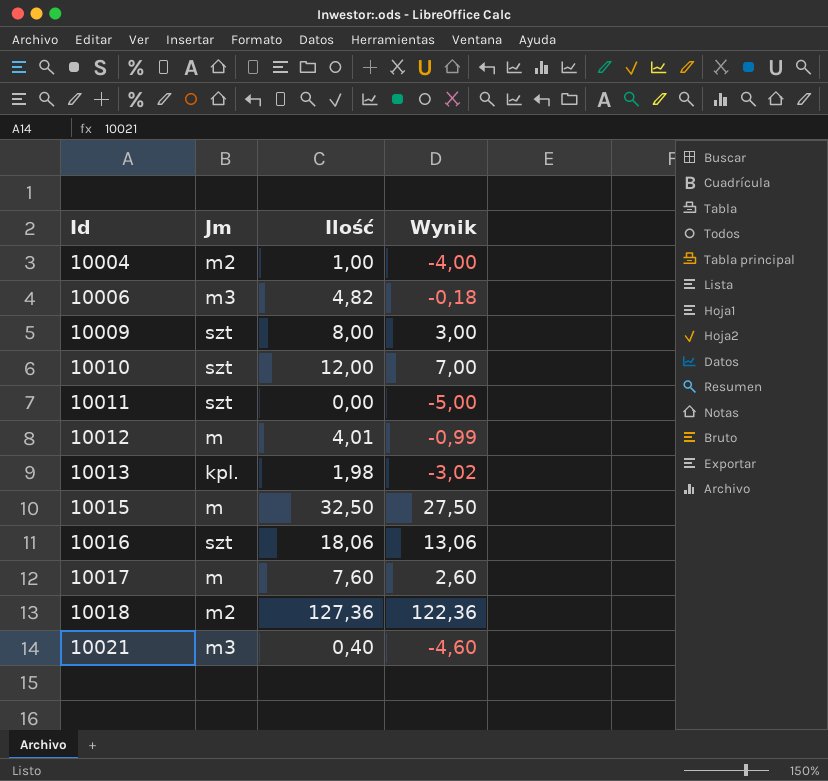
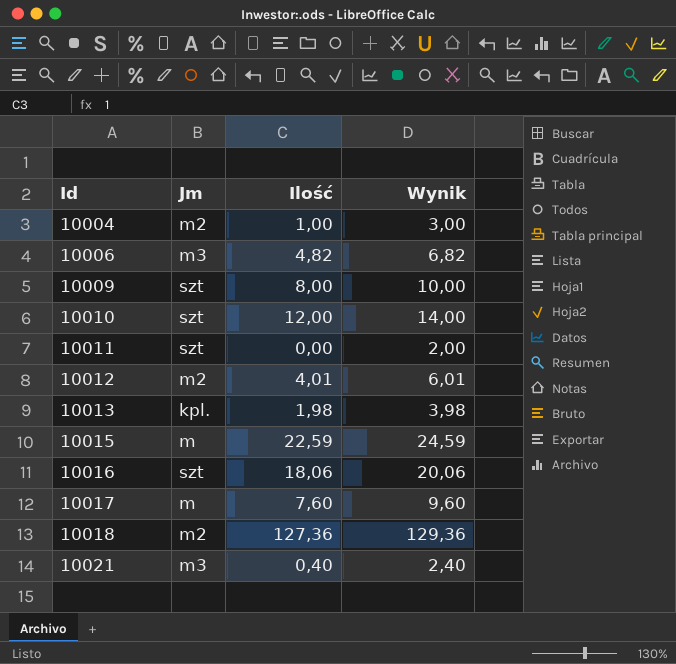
column Wynik | formula: [Ilość] - 5 -> [Ilość] + 2
10012 | Jm: m -> m2
10015 | Ilość: 32,50 -> 22,59

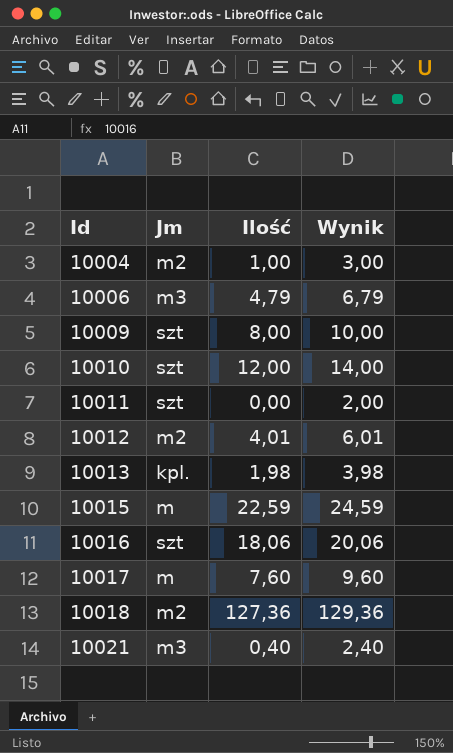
10006 | Ilość: 4,82 -> 4,79
10006 | Wynik: 6,82 -> 6,79

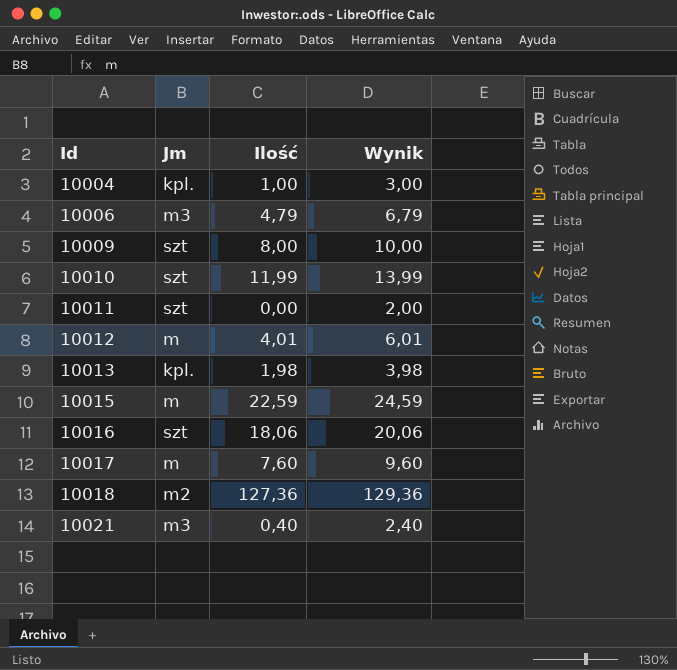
10004 | Jm: m2 -> kpl.
10010 | Ilość: 12,00 -> 11,99
10010 | Wynik: 14,00 -> 13,99
10012 | Jm: m2 -> m

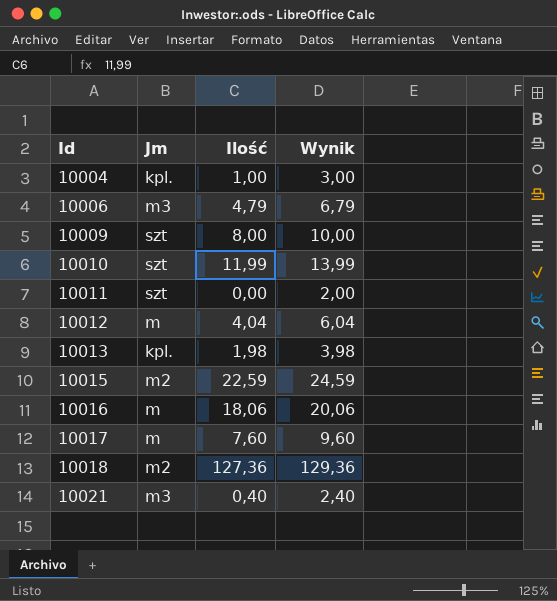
10012 | Ilość: 4,01 -> 4,04
10012 | Wynik: 6,01 -> 6,04
10015 | Jm: m -> m2
10016 | Jm: szt -> m

